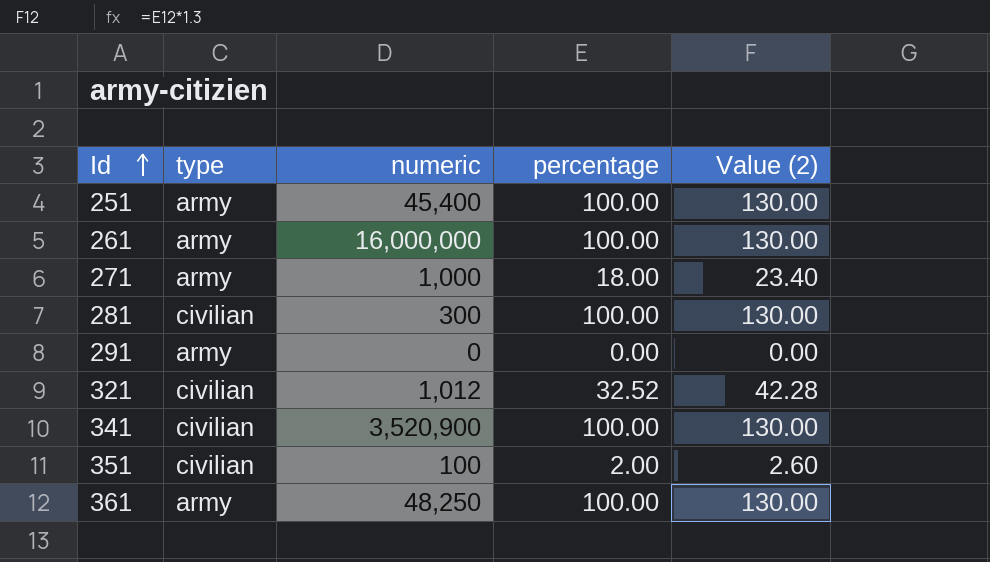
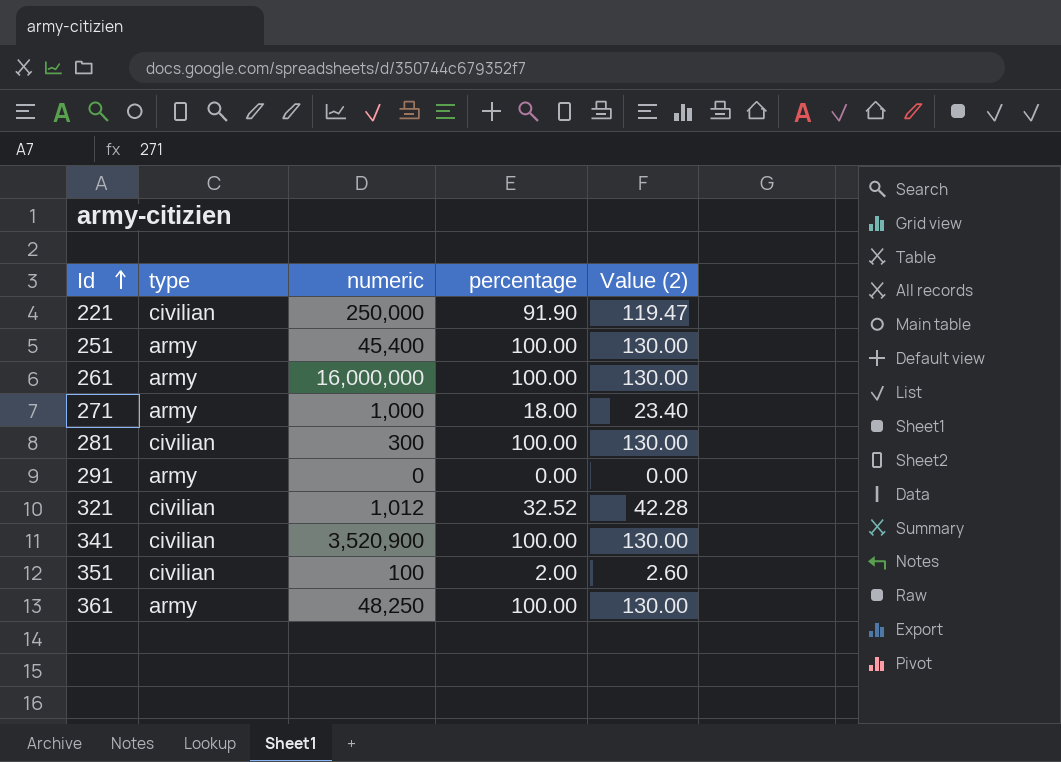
row 221: none -> civilian | 250,000 | 91.90 | 119.47

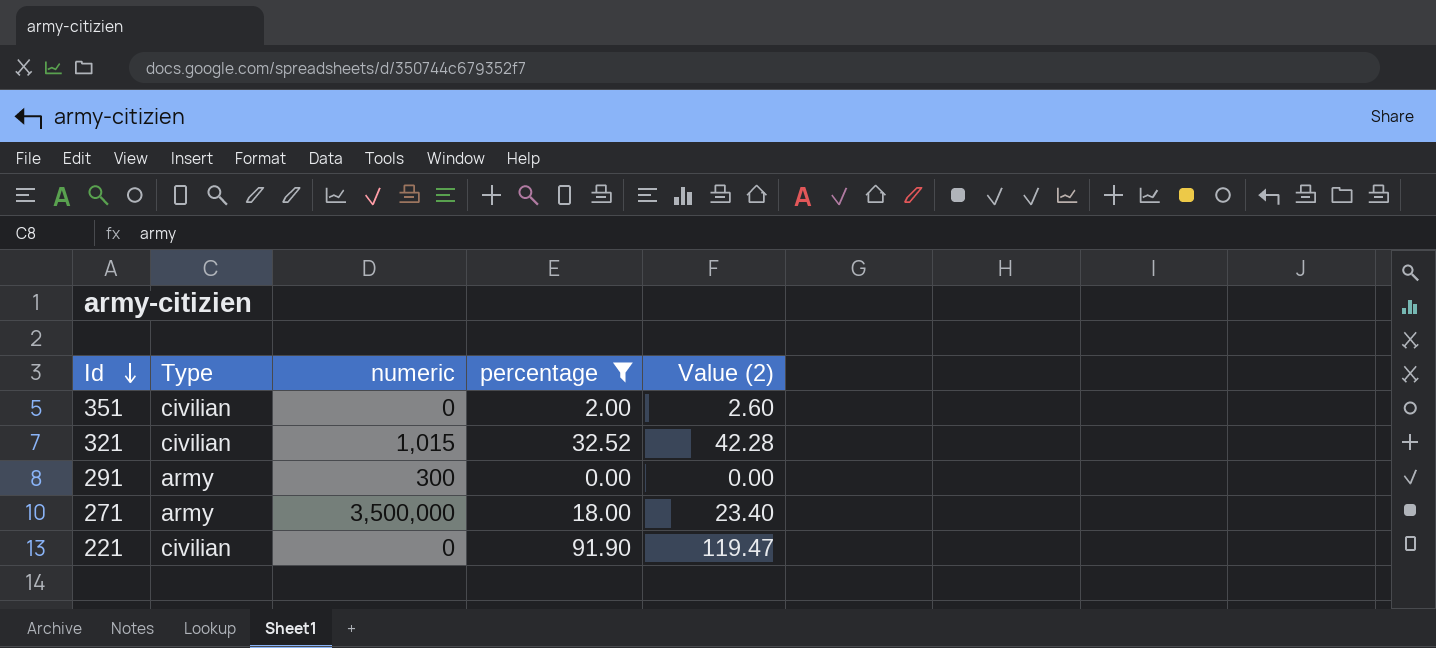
filter: none -> percentage != 100.00
row order: Id ascending -> Id descending
column name: type -> Type
351 | numeric: 100 -> 0
321 | numeric: 1,012 -> 1,015
291 | numeric: 0 -> 300
271 | numeric: 1,000 -> 3,500,000
221 | numeric: 250,000 -> 0

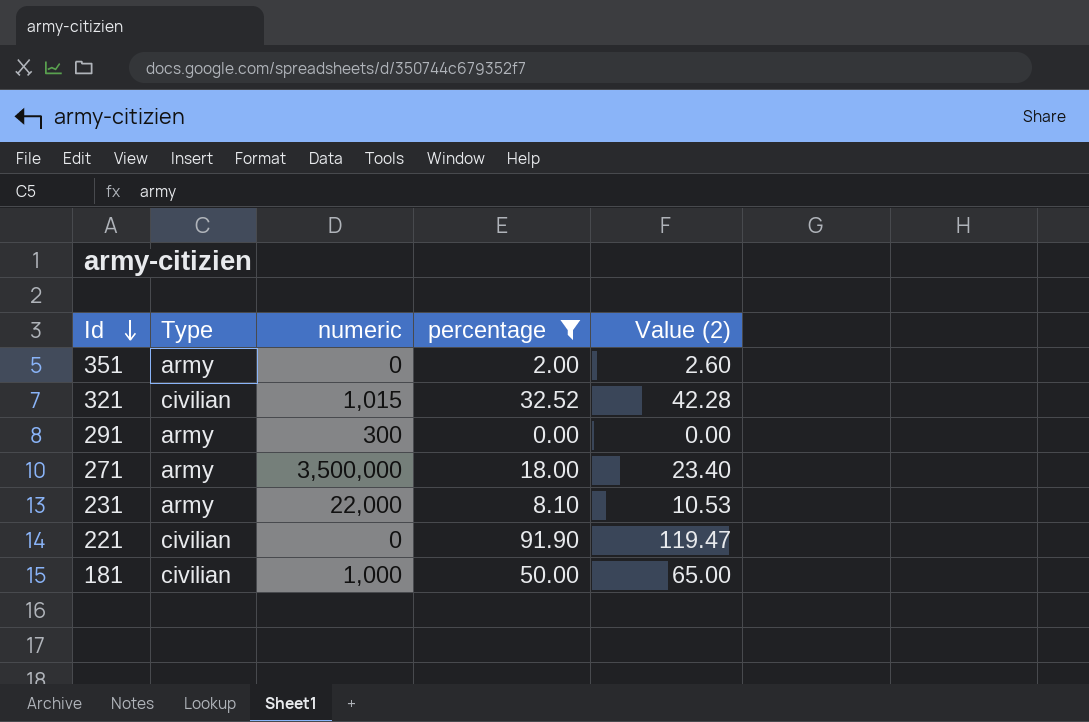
351 | Type: civilian -> army
row 231: none -> army | 22,000 | 8.10 | 10.53
row 181: none -> civilian | 1,000 | 50.00 | 65.00

